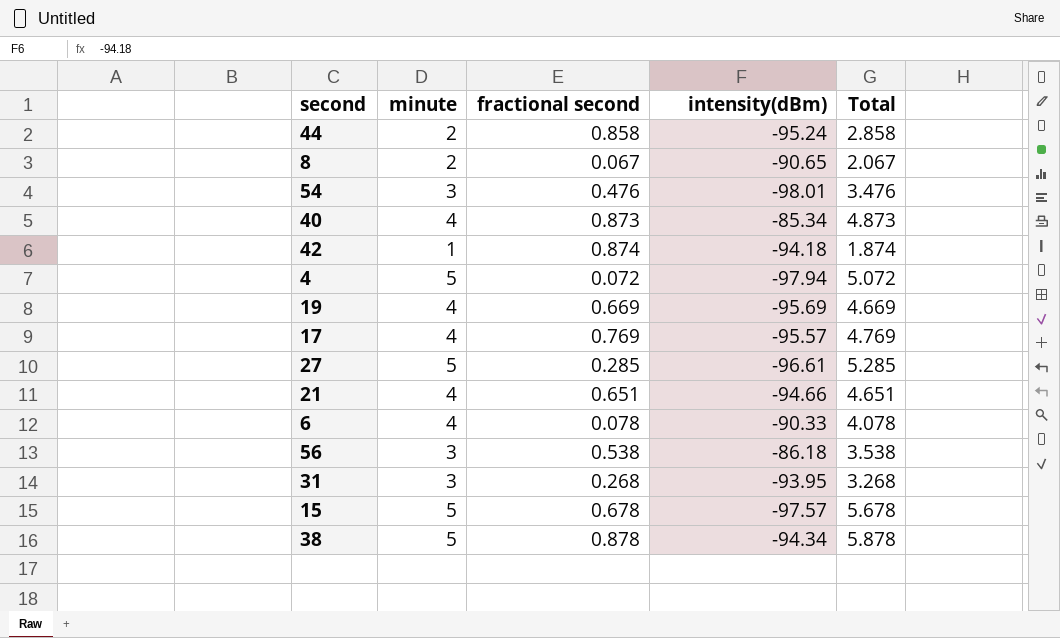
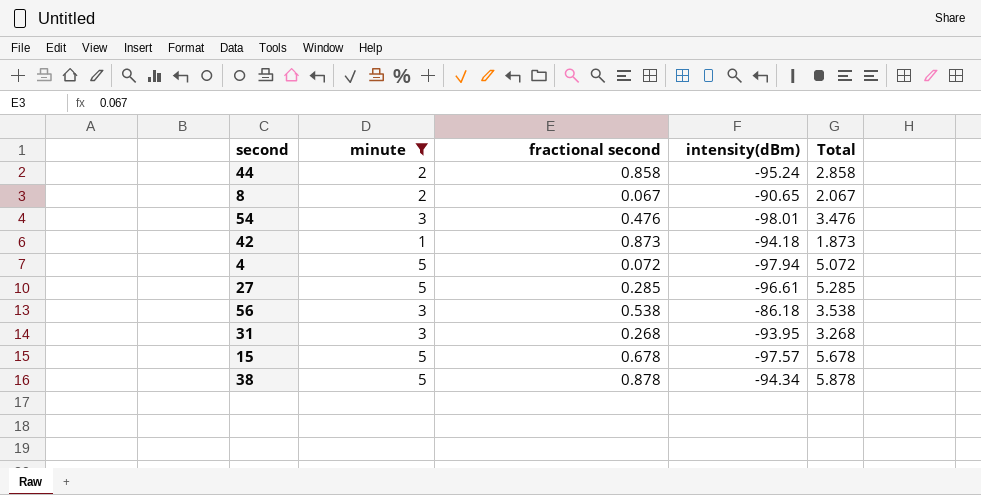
filter: none -> minute != 4
42 | fractional second: 0.874 -> 0.873
42 | Total: 1.874 -> 1.873

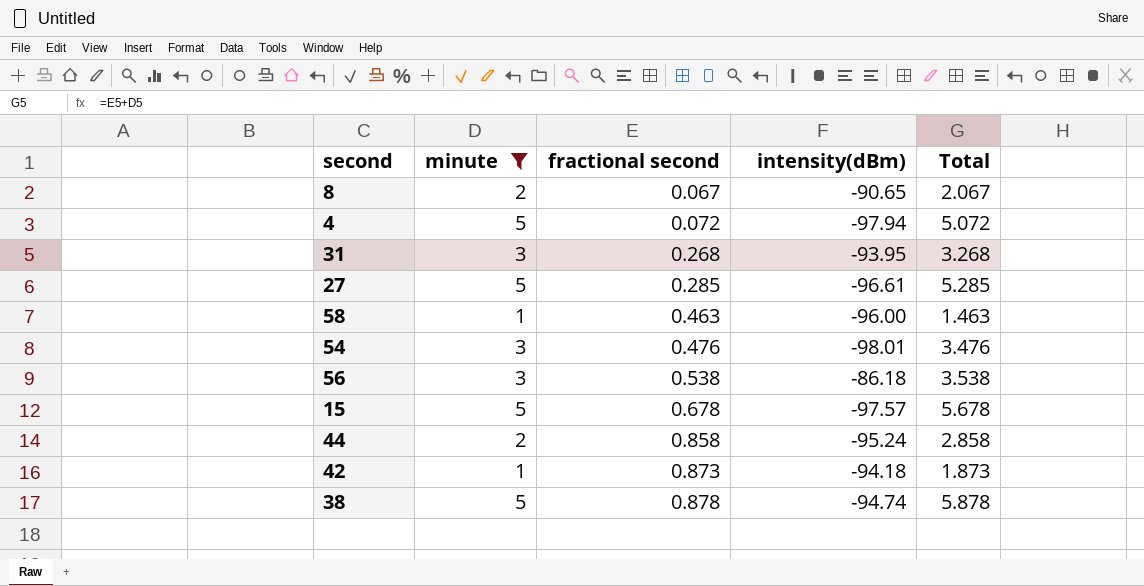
row order: none -> fractional second ascending
row 58: none -> 1 | 0.463 | -96.00 | 1.463
38 | intensity(dBm): -94.34 -> -94.74

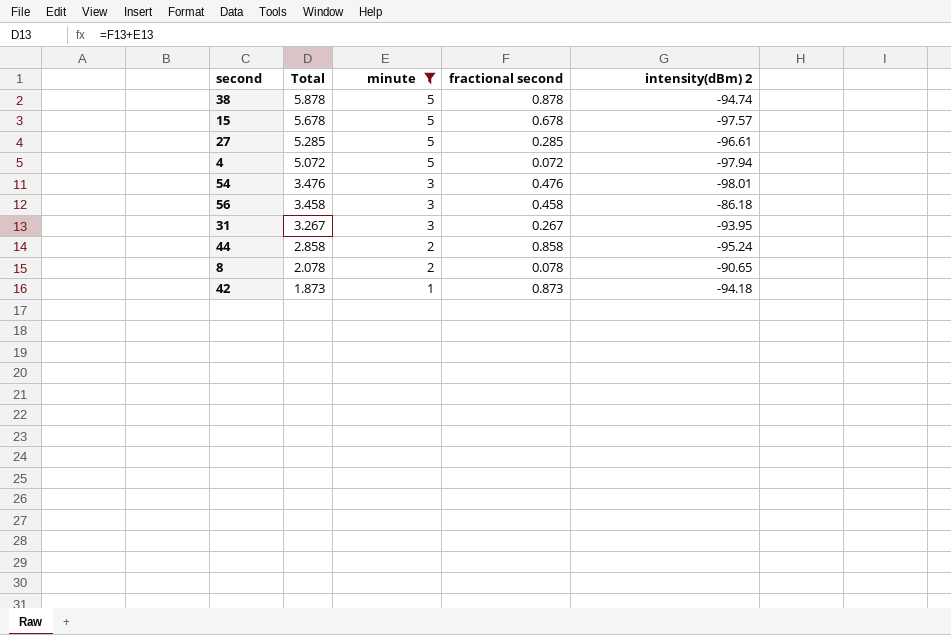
row order: fractional second ascending -> Total descending
column Total | position: 5 -> 2
column name: intensity(dBm) -> intensity(dBm) 2
row 58: 1 | 0.463 | -96.00 | 1.463 -> none
56 | Total: 3.538 -> 3.458
56 | fractional second: 0.538 -> 0.458
31 | Total: 3.268 -> 3.267
31 | fractional second: 0.268 -> 0.267
8 | Total: 2.067 -> 2.078
8 | fractional second: 0.067 -> 0.078

